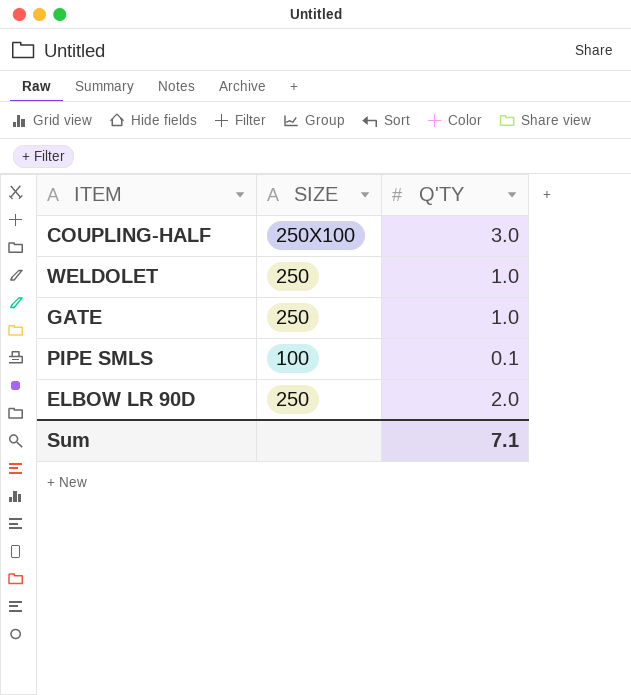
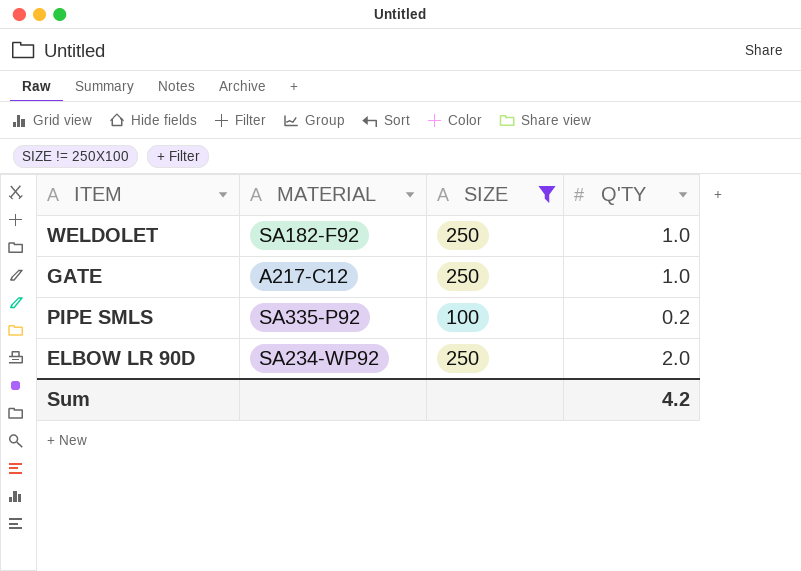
filter: none -> SIZE != 250X100
column MATERIAL | position: none -> 2
PIPE SMLS | Q'TY: 0.1 -> 0.2
Sum | Q'TY: 7.1 -> 4.2

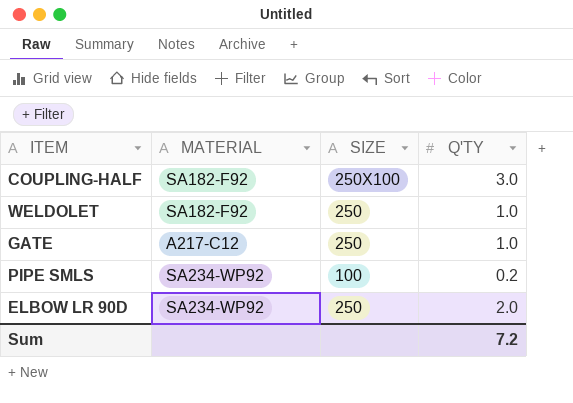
filter: SIZE != 250X100 -> none
PIPE SMLS | MATERIAL: SA335-P92 -> SA234-WP92
Sum | Q'TY: 4.2 -> 7.2

